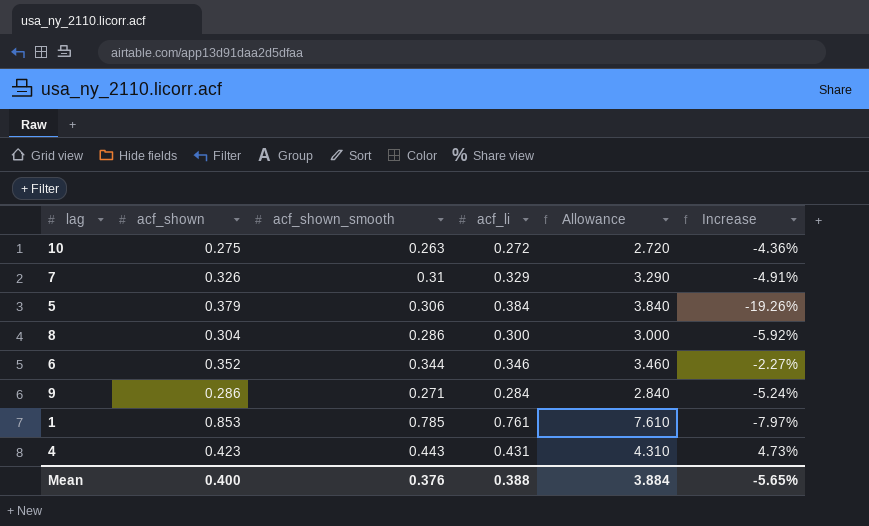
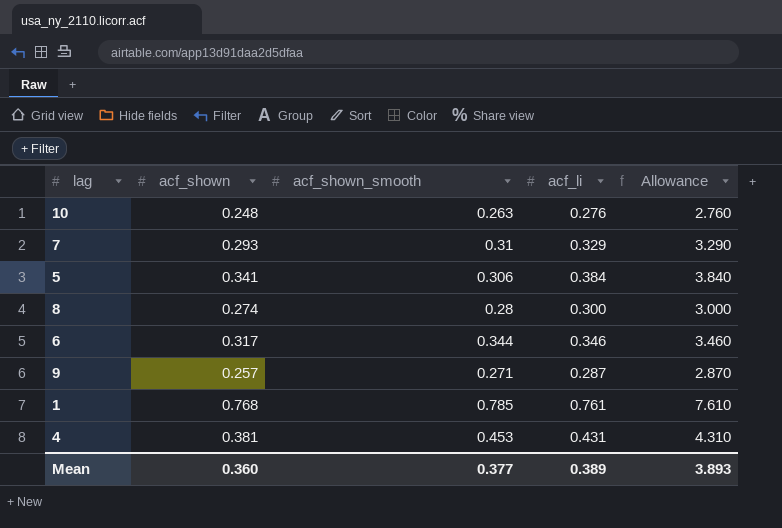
column Increase | formula: ([acf_shown_smooth] - [acf_shown]) / [acf_shown] -> none
10 | acf_shown: 0.275 -> 0.248
10 | acf_li: 0.272 -> 0.276
10 | Allowance: 2.720 -> 2.760
7 | acf_shown: 0.326 -> 0.293
5 | acf_shown: 0.379 -> 0.341
8 | acf_shown: 0.304 -> 0.274
8 | acf_shown_smooth: 0.286 -> 0.28
6 | acf_shown: 0.352 -> 0.317
9 | acf_shown: 0.286 -> 0.257
9 | acf_li: 0.284 -> 0.287
9 | Allowance: 2.840 -> 2.870
1 | acf_shown: 0.853 -> 0.768
4 | acf_shown: 0.423 -> 0.381
4 | acf_shown_smooth: 0.443 -> 0.453
Mean | acf_shown: 0.400 -> 0.360
Mean | acf_shown_smooth: 0.376 -> 0.377
Mean | acf_li: 0.388 -> 0.389
Mean | Allowance: 3.884 -> 3.893

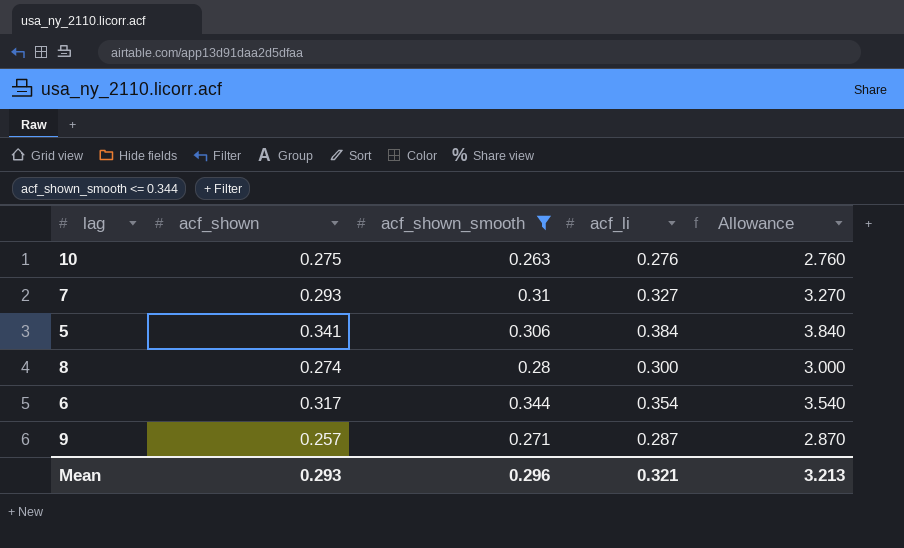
filter: none -> acf_shown_smooth <= 0.344
10 | acf_shown: 0.248 -> 0.275
7 | acf_li: 0.329 -> 0.327
7 | Allowance: 3.290 -> 3.270
6 | acf_li: 0.346 -> 0.354
6 | Allowance: 3.460 -> 3.540
Mean | acf_shown: 0.360 -> 0.293
Mean | acf_shown_smooth: 0.377 -> 0.296
Mean | acf_li: 0.389 -> 0.321
Mean | Allowance: 3.893 -> 3.213

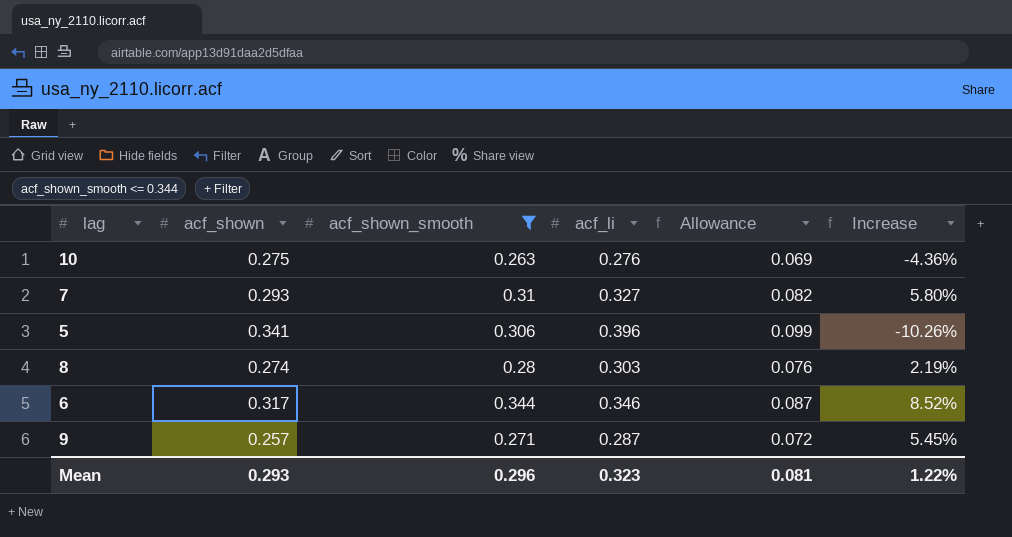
column Allowance | formula: [acf_li] * 10 -> [acf_li] * 0.25
column Increase | formula: none -> ([acf_shown_smooth] - [acf_shown]) / [acf_shown]
5 | acf_li: 0.384 -> 0.396
8 | acf_li: 0.300 -> 0.303
6 | acf_li: 0.354 -> 0.346
Mean | acf_li: 0.321 -> 0.323
Mean | Allowance: 3.213 -> 0.081

